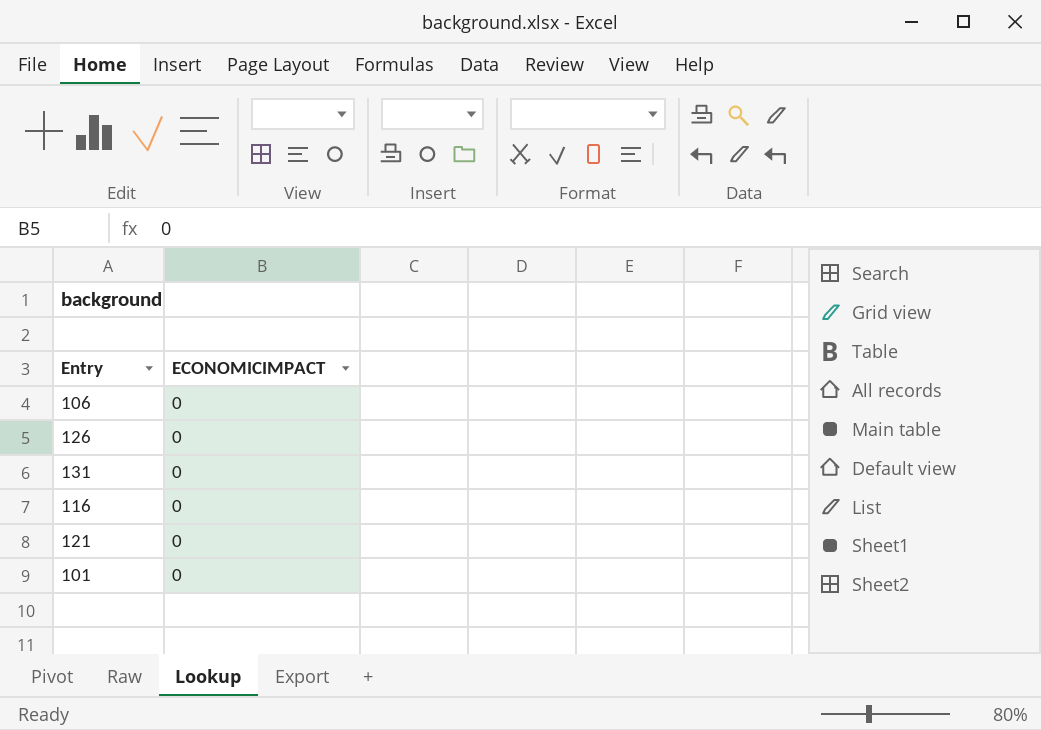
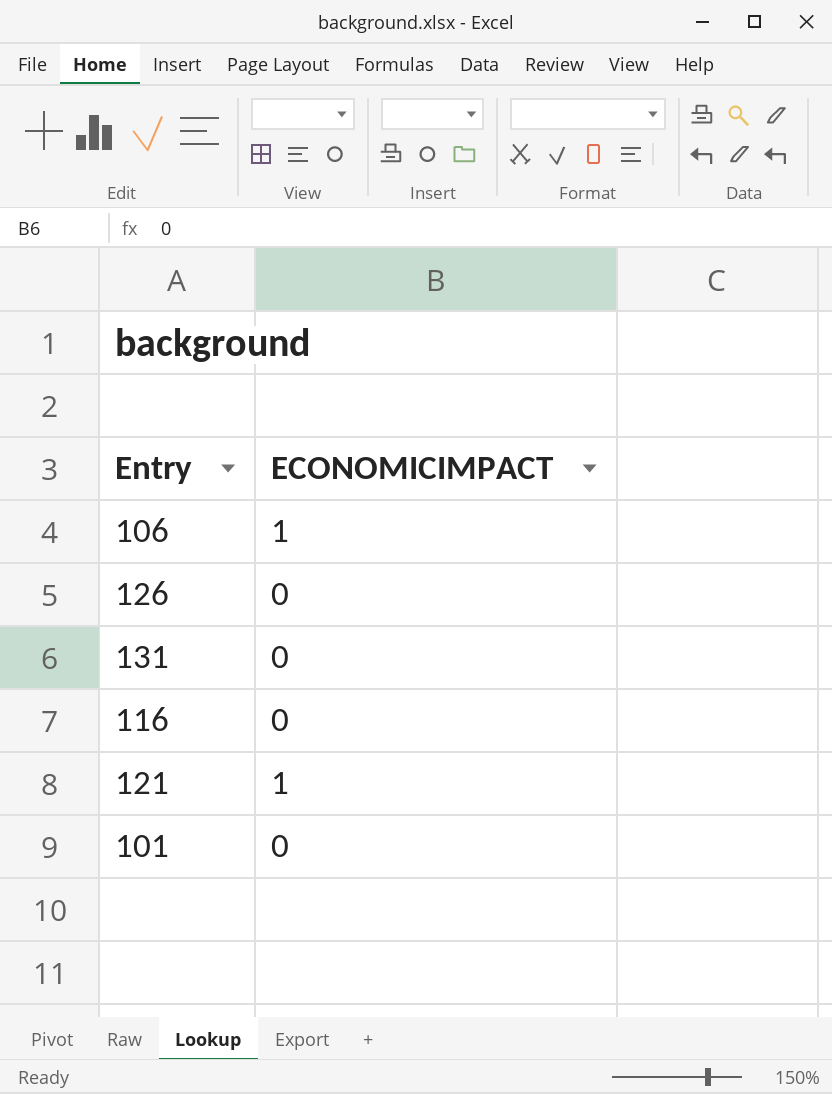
106 | ECONOMICIMPACT: 0 -> 1
121 | ECONOMICIMPACT: 0 -> 1

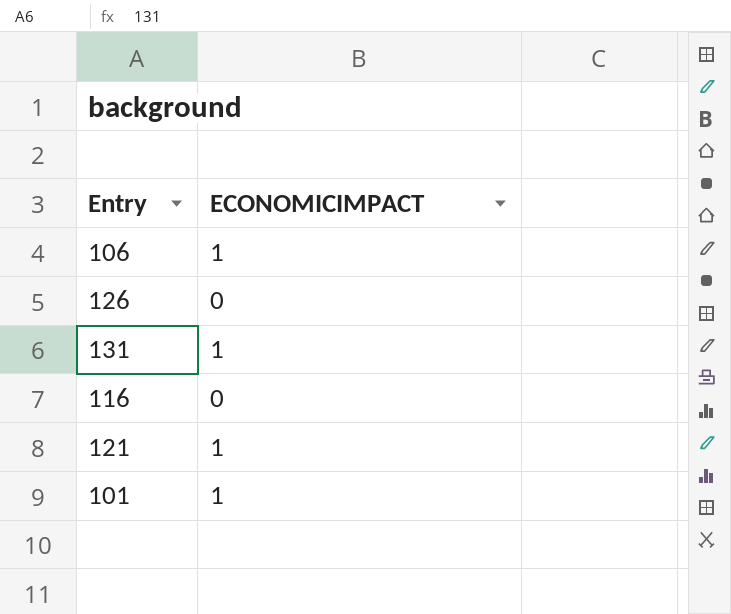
131 | ECONOMICIMPACT: 0 -> 1
101 | ECONOMICIMPACT: 0 -> 1

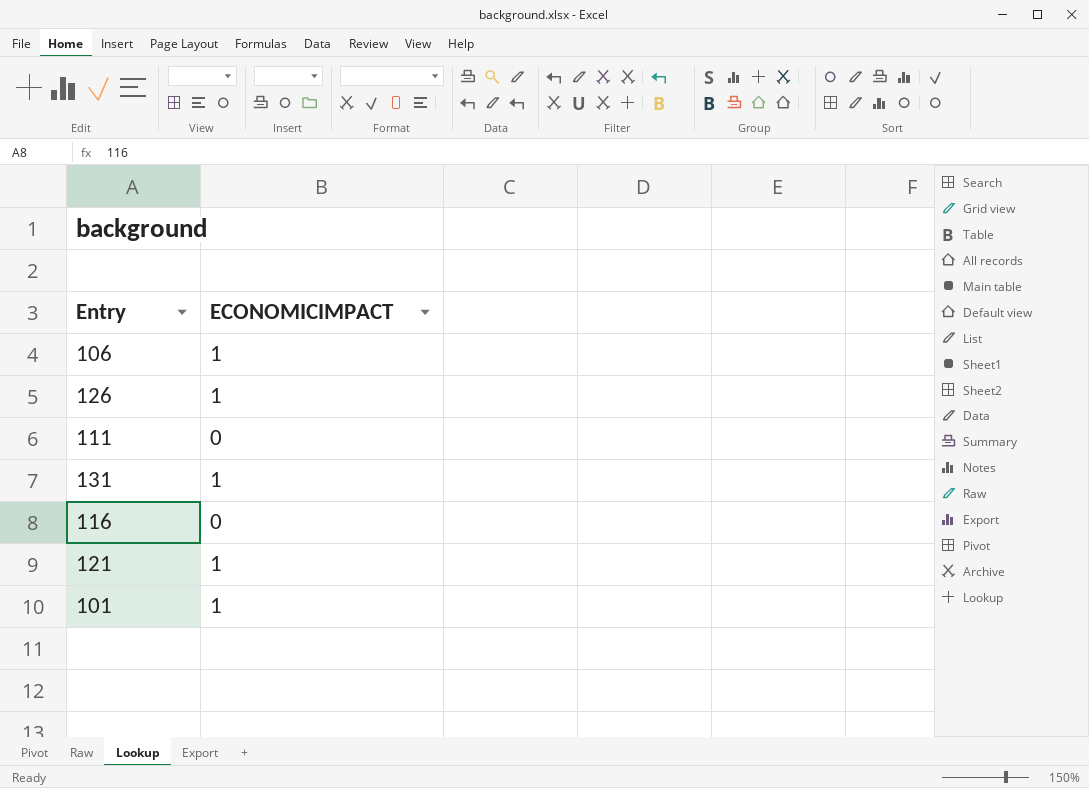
126 | ECONOMICIMPACT: 0 -> 1
row 111: none -> 0

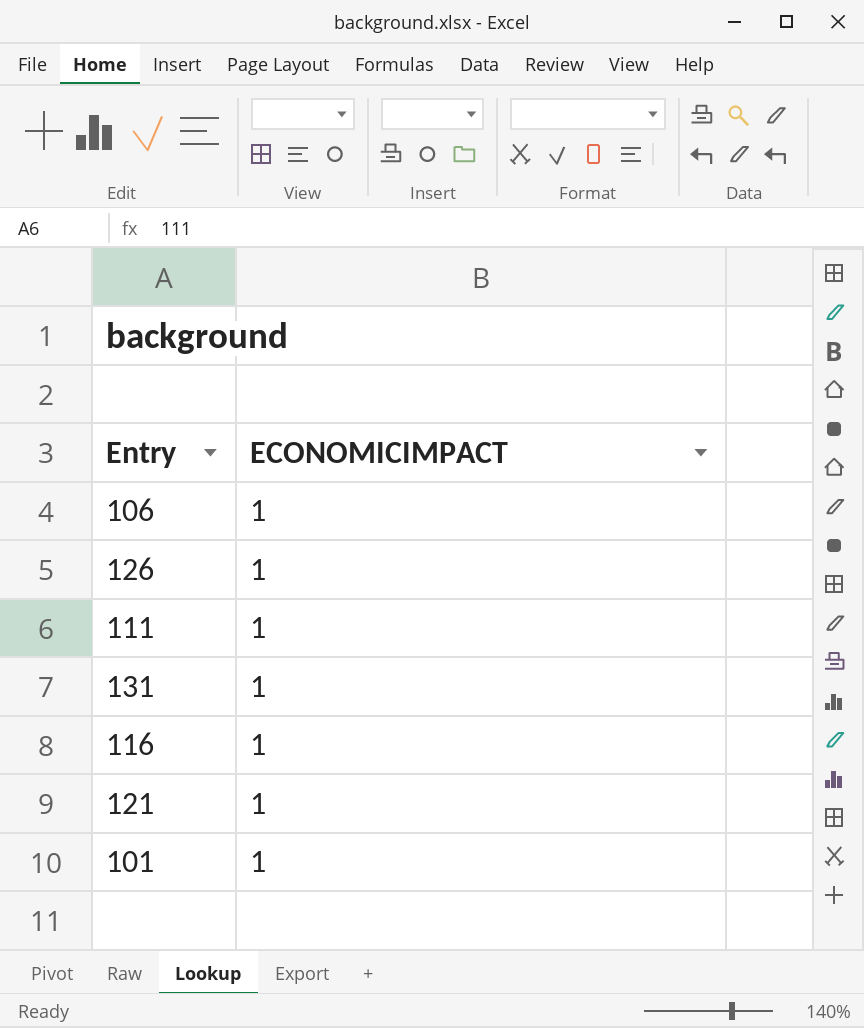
111 | ECONOMICIMPACT: 0 -> 1
116 | ECONOMICIMPACT: 0 -> 1

